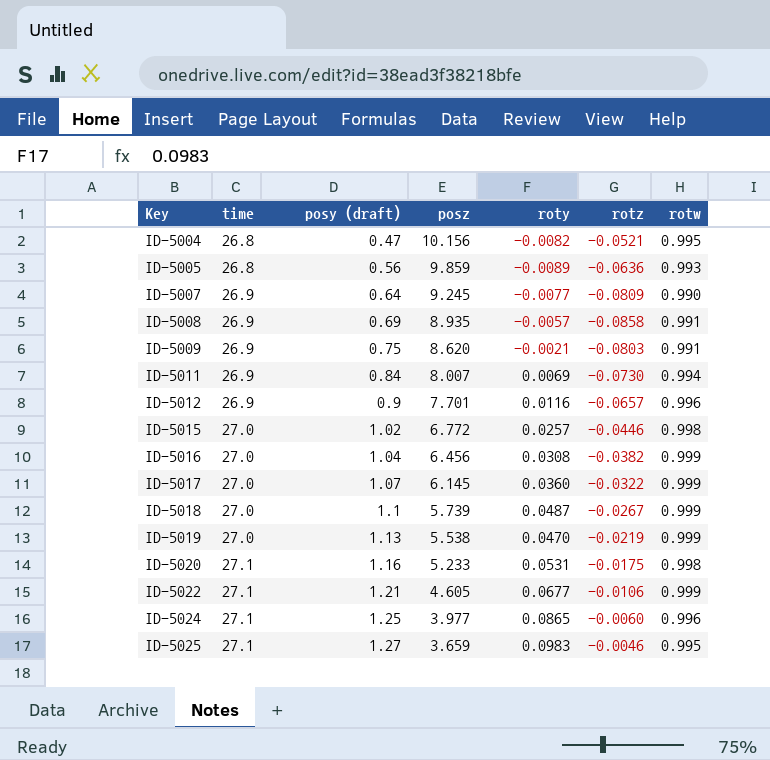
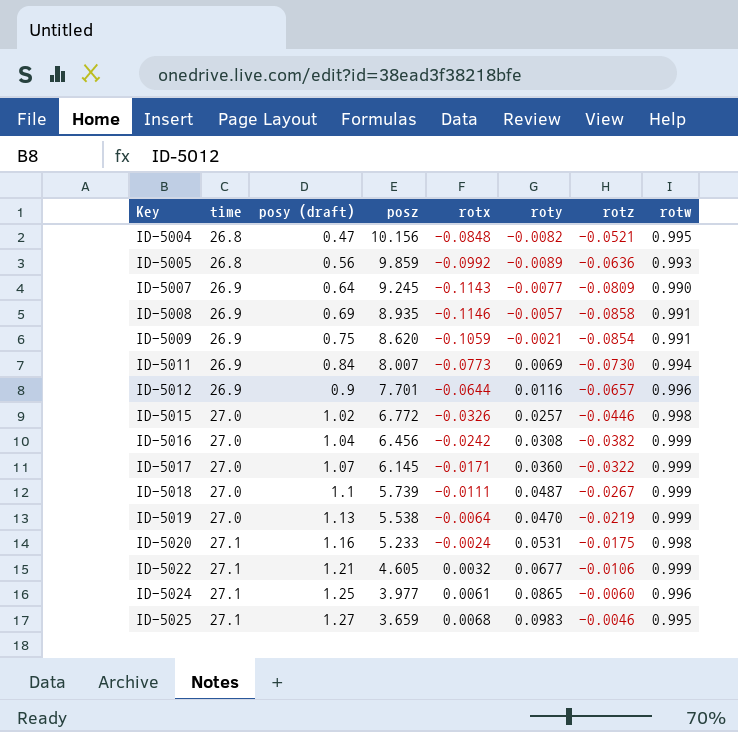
column rotx | position: none -> 5
ID-5009 | rotz: -0.0803 -> -0.0854

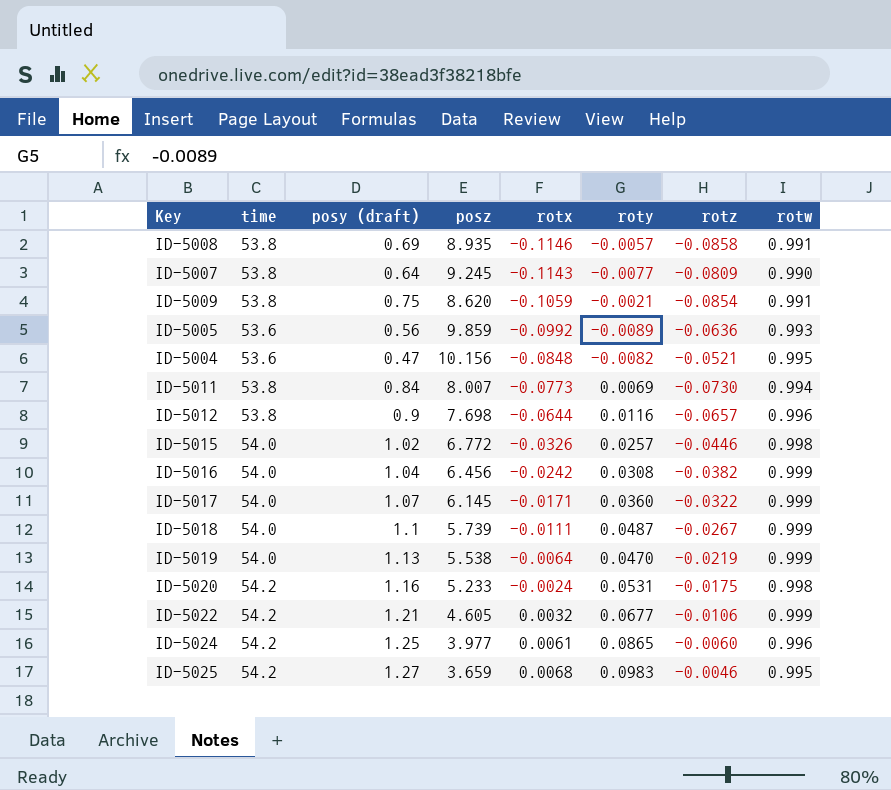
row order: Key ascending -> rotx ascending
ID-5008 | time: 26.9 -> 53.8
ID-5007 | time: 26.9 -> 53.8
ID-5009 | time: 26.9 -> 53.8
ID-5005 | time: 26.8 -> 53.6
ID-5004 | time: 26.8 -> 53.6
ID-5011 | time: 26.9 -> 53.8
ID-5012 | time: 26.9 -> 53.8
ID-5012 | posz: 7.701 -> 7.698
ID-5015 | time: 27.0 -> 54.0
ID-5016 | time: 27.0 -> 54.0
ID-5017 | time: 27.0 -> 54.0
ID-5018 | time: 27.0 -> 54.0
ID-5019 | time: 27.0 -> 54.0
ID-5020 | time: 27.1 -> 54.2
ID-5022 | time: 27.1 -> 54.2
ID-5024 | time: 27.1 -> 54.2
ID-5025 | time: 27.1 -> 54.2

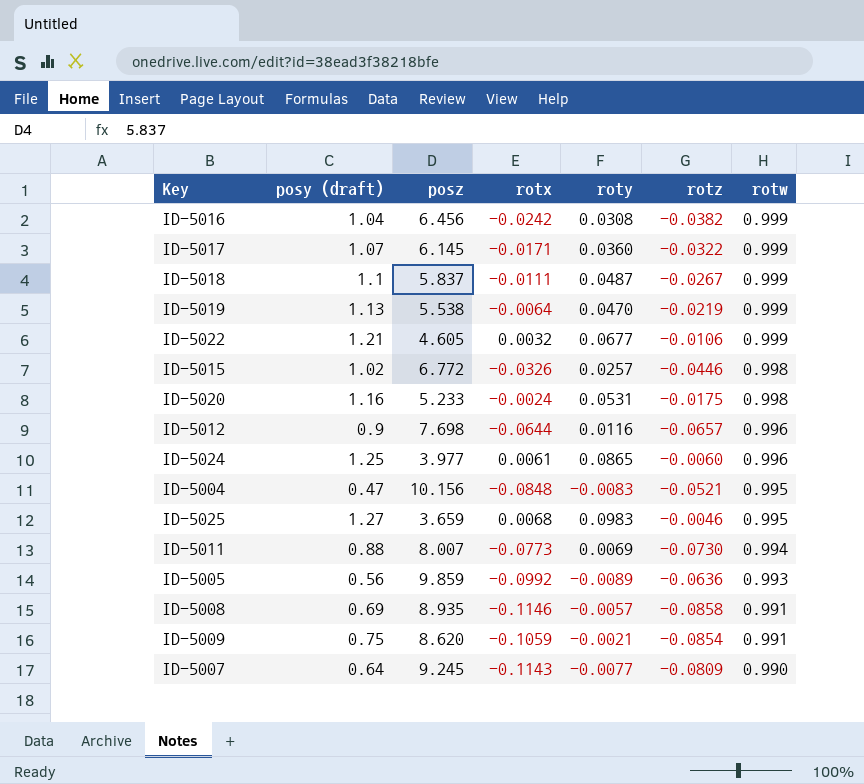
row order: rotx ascending -> rotw descending
column time | position: 2 -> none
ID-5018 | posz: 5.739 -> 5.837
ID-5004 | roty: -0.0082 -> -0.0083
ID-5011 | posy (draft): 0.84 -> 0.88

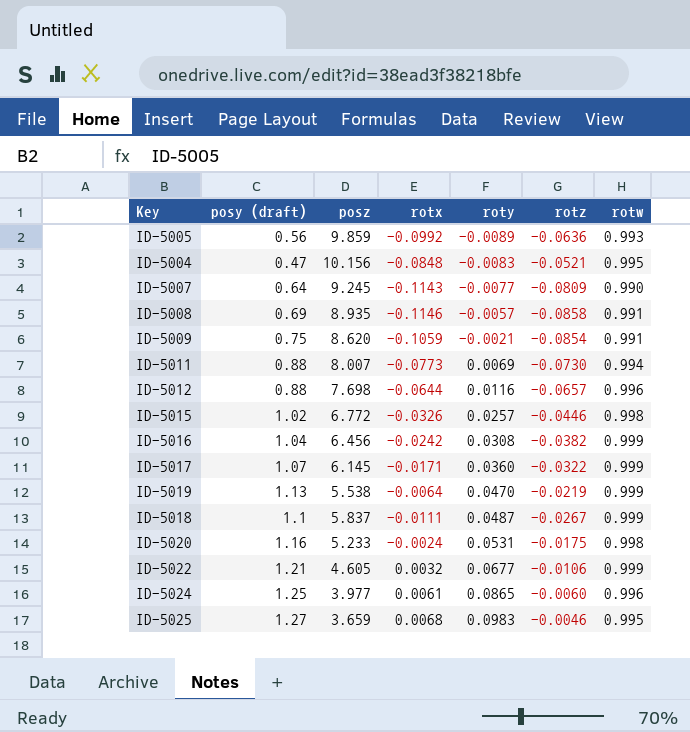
row order: rotw descending -> roty ascending
ID-5012 | posy (draft): 0.9 -> 0.88

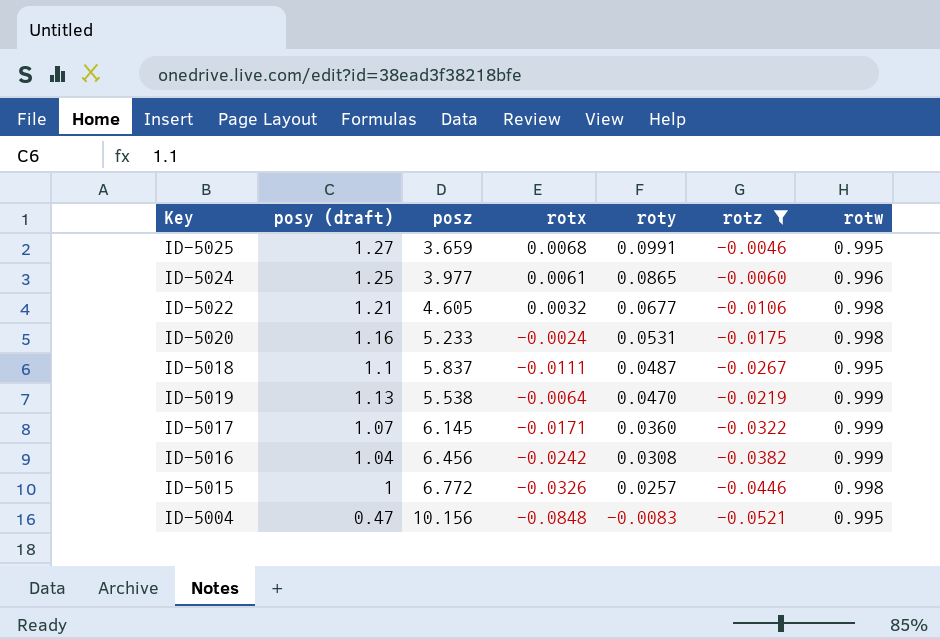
filter: none -> rotz >= -0.0521
row order: roty ascending -> roty descending
ID-5025 | roty: 0.0983 -> 0.0991
ID-5022 | rotw: 0.999 -> 0.998
ID-5018 | rotw: 0.999 -> 0.995
ID-5015 | posy (draft): 1.02 -> 1

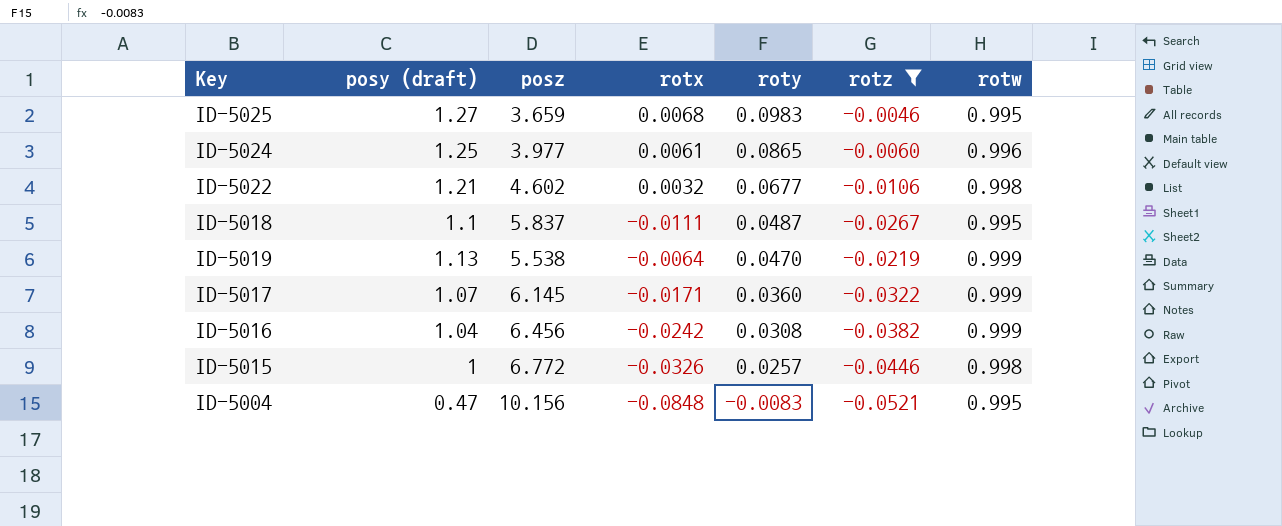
row ID-5020: 1.16 | 5.233 | -0.0024 | 0.0531 | -0.0175 | 0.998 -> none
ID-5025 | roty: 0.0991 -> 0.0983
ID-5022 | posz: 4.605 -> 4.602

